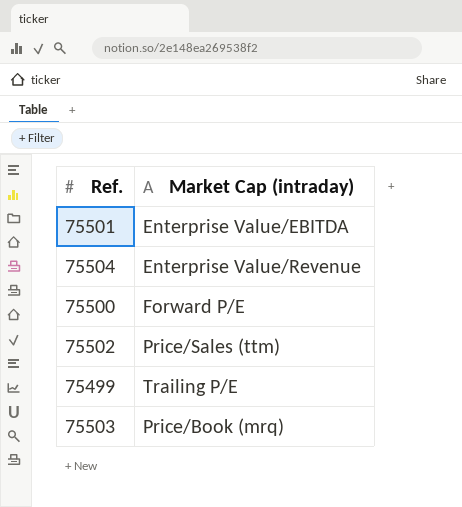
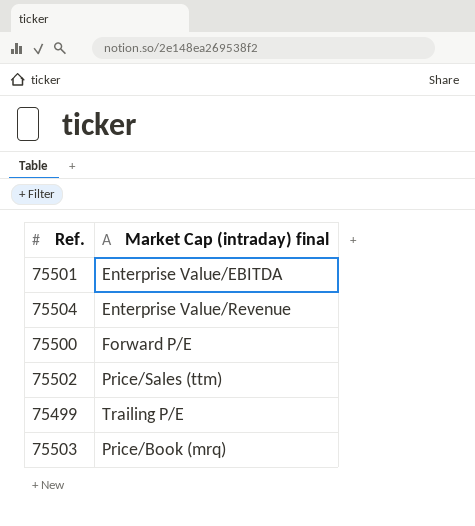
column name: Market Cap (intraday) -> Market Cap (intraday) final

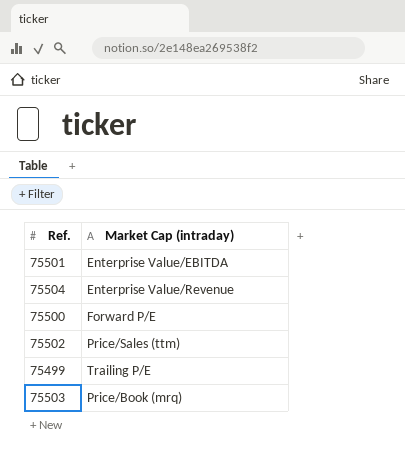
column name: Market Cap (intraday) final -> Market Cap (intraday)

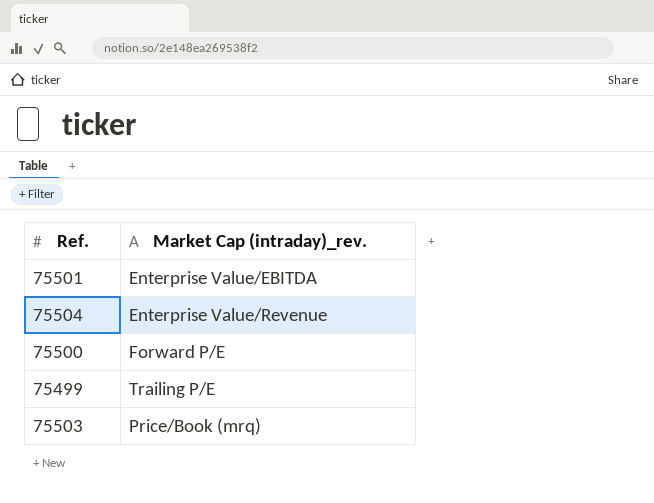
column name: Market Cap (intraday) -> Market Cap (intraday)_rev.
row 75502: Price/Sales (ttm) -> none

